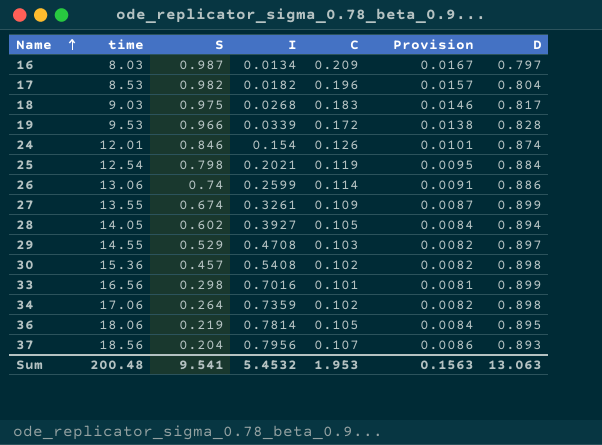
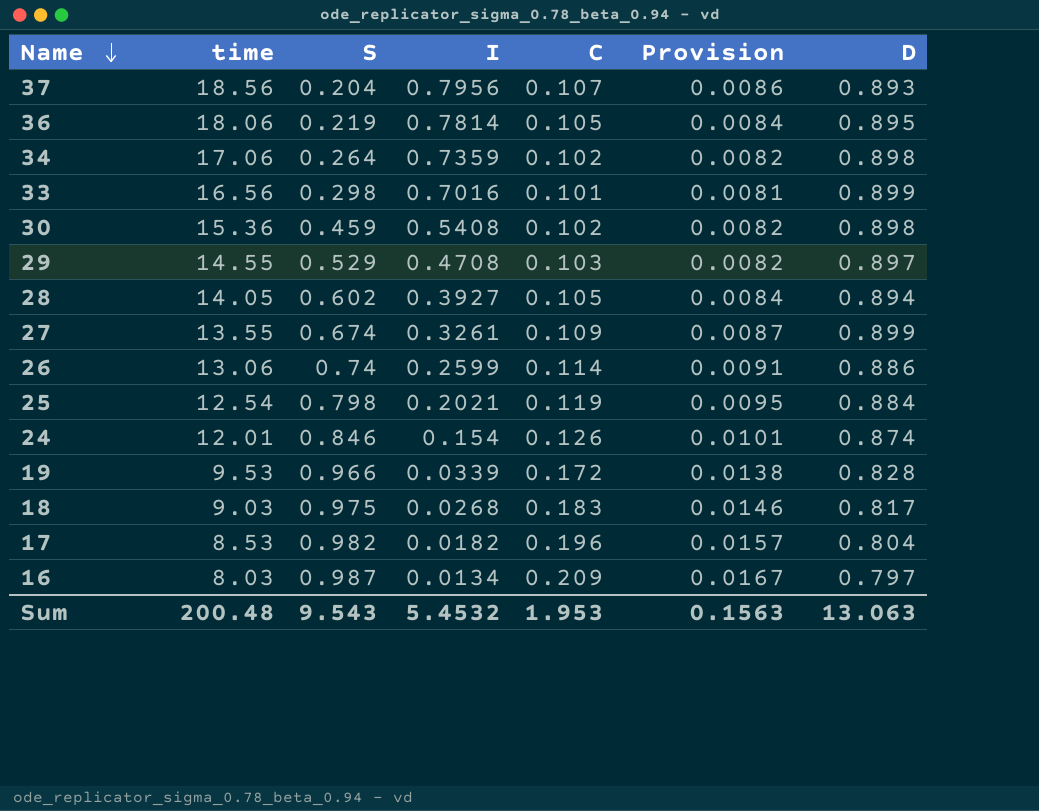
row order: Name ascending -> Name descending
30 | S: 0.457 -> 0.459
Sum | S: 9.541 -> 9.543

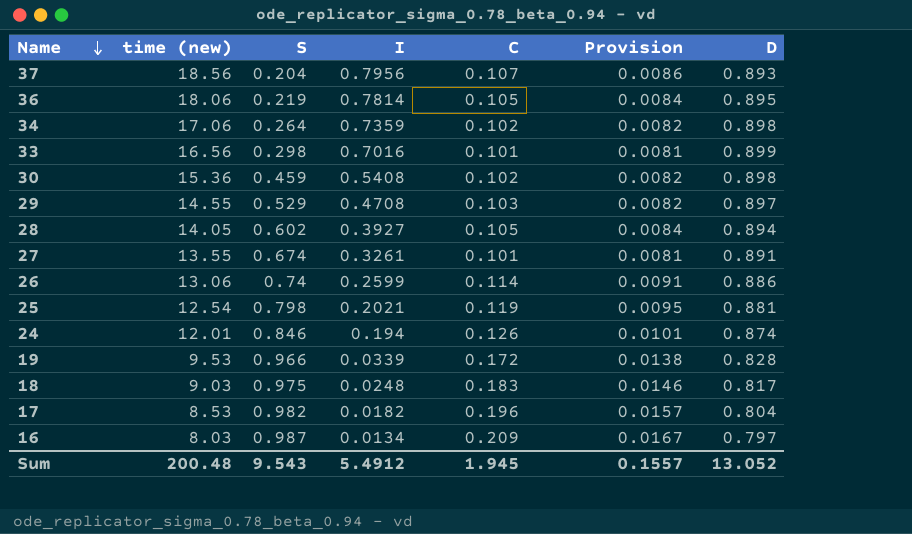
column name: time -> time (new)
27 | C: 0.109 -> 0.101
27 | Provision: 0.0087 -> 0.0081
27 | D: 0.899 -> 0.891
25 | D: 0.884 -> 0.881
24 | I: 0.154 -> 0.194
18 | I: 0.0268 -> 0.0248
Sum | I: 5.4532 -> 5.4912
Sum | C: 1.953 -> 1.945
Sum | Provision: 0.1563 -> 0.1557
Sum | D: 13.063 -> 13.052

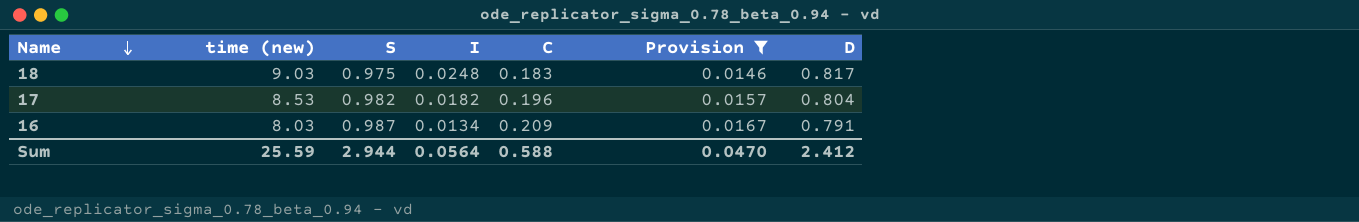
filter: none -> Provision >= 0.0146
16 | D: 0.797 -> 0.791
Sum | time (new): 200.48 -> 25.59
Sum | S: 9.543 -> 2.944
Sum | I: 5.4912 -> 0.0564
Sum | C: 1.945 -> 0.588
Sum | Provision: 0.1557 -> 0.0470
Sum | D: 13.052 -> 2.412

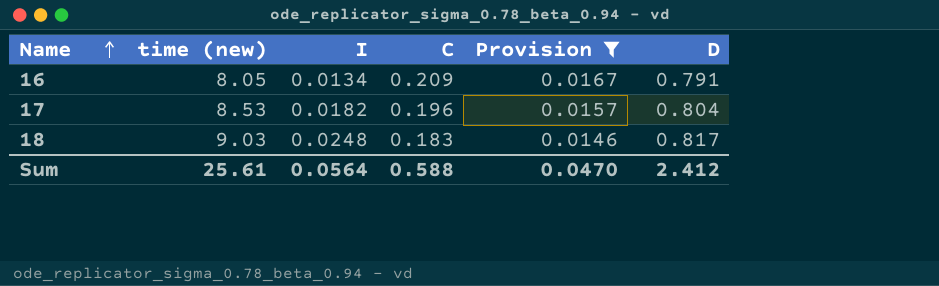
row order: Name descending -> Name ascending
column S | position: 3 -> none
16 | time (new): 8.03 -> 8.05
Sum | time (new): 25.59 -> 25.61

